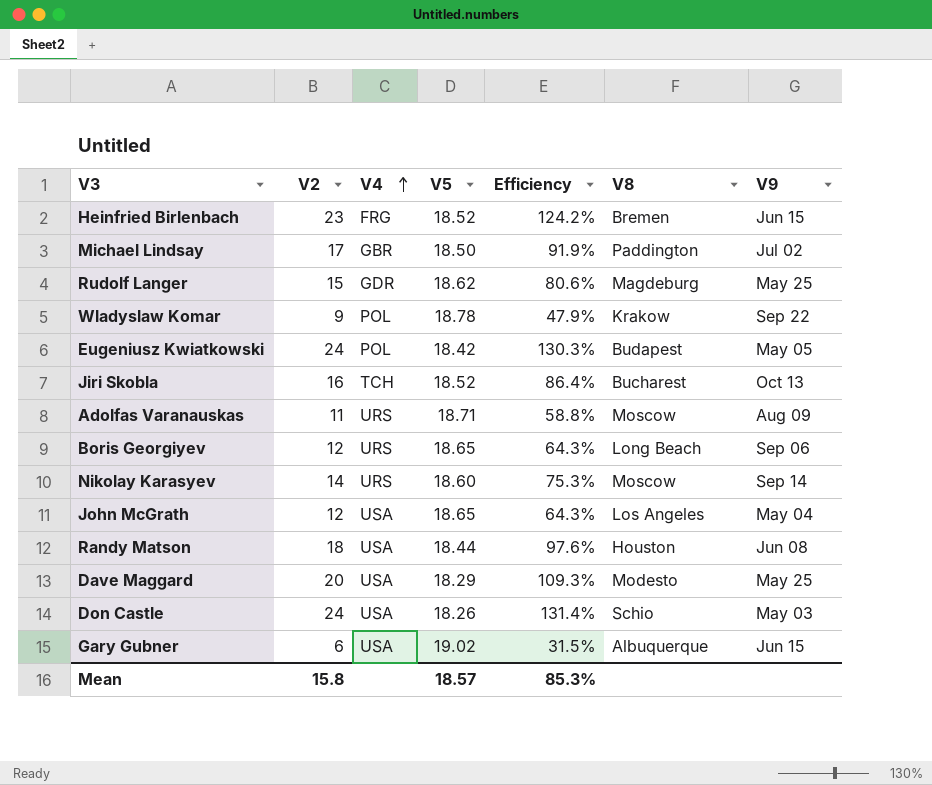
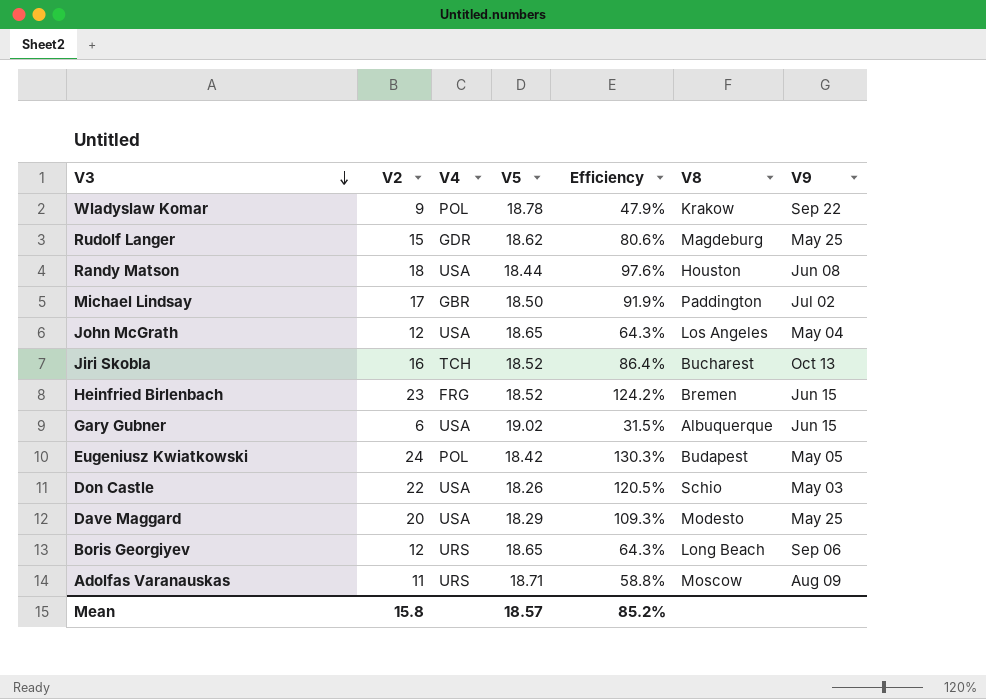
row order: V4 ascending -> V3 descending
row Nikolay Karasyev: 14 | URS | 18.60 | 75.3% | Moscow | Sep 14 -> none
Don Castle | V2: 24 -> 22
Don Castle | Efficiency: 131.4% -> 120.5%
Mean | Efficiency: 85.3% -> 85.2%

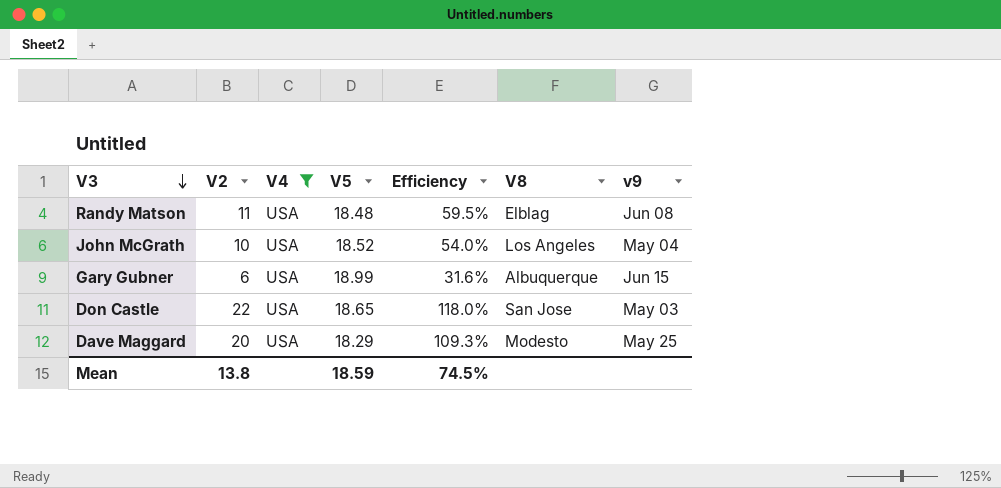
filter: none -> V4 = USA
column name: V9 -> v9
Randy Matson | V2: 18 -> 11
Randy Matson | V5: 18.44 -> 18.48
Randy Matson | Efficiency: 97.6% -> 59.5%
Randy Matson | V8: Houston -> Elblag
John McGrath | V2: 12 -> 10
John McGrath | V5: 18.65 -> 18.52
John McGrath | Efficiency: 64.3% -> 54.0%
Gary Gubner | V5: 19.02 -> 18.99
Gary Gubner | Efficiency: 31.5% -> 31.6%
Don Castle | V5: 18.26 -> 18.65
Don Castle | Efficiency: 120.5% -> 118.0%
Don Castle | V8: Schio -> San Jose
Mean | V2: 15.8 -> 13.8
Mean | V5: 18.57 -> 18.59
Mean | Efficiency: 85.2% -> 74.5%

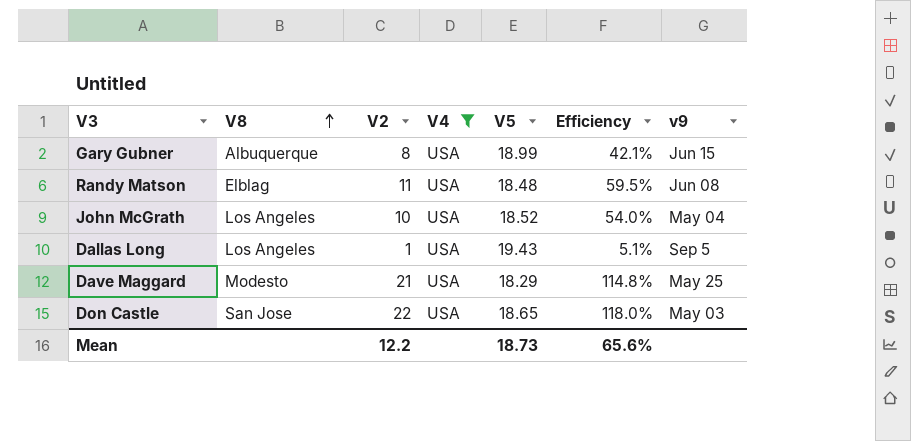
row order: V3 descending -> V8 ascending
column V8 | position: 6 -> 2
Gary Gubner | V2: 6 -> 8
Gary Gubner | Efficiency: 31.6% -> 42.1%
row Dallas Long: none -> Los Angeles | 1 | USA | 19.43 | 5.1% | Sep 5
Dave Maggard | V2: 20 -> 21
Dave Maggard | Efficiency: 109.3% -> 114.8%
Mean | V2: 13.8 -> 12.2
Mean | V5: 18.59 -> 18.73
Mean | Efficiency: 74.5% -> 65.6%

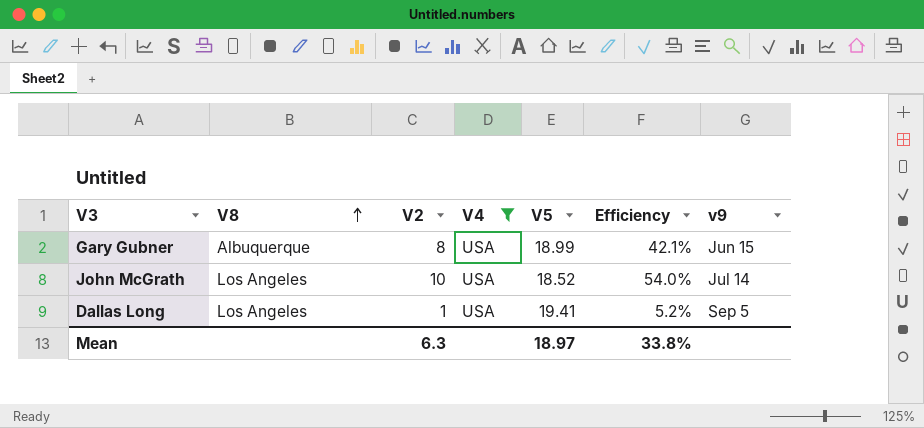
row Randy Matson: Elblag | 11 | USA | 18.48 | 59.5% | Jun 08 -> none
row Dave Maggard: Modesto | 21 | USA | 18.29 | 114.8% | May 25 -> none
row Don Castle: San Jose | 22 | USA | 18.65 | 118.0% | May 03 -> none
John McGrath | v9: May 04 -> Jul 14
Dallas Long | V5: 19.43 -> 19.41
Dallas Long | Efficiency: 5.1% -> 5.2%
Mean | V2: 12.2 -> 6.3
Mean | V5: 18.73 -> 18.97
Mean | Efficiency: 65.6% -> 33.8%

